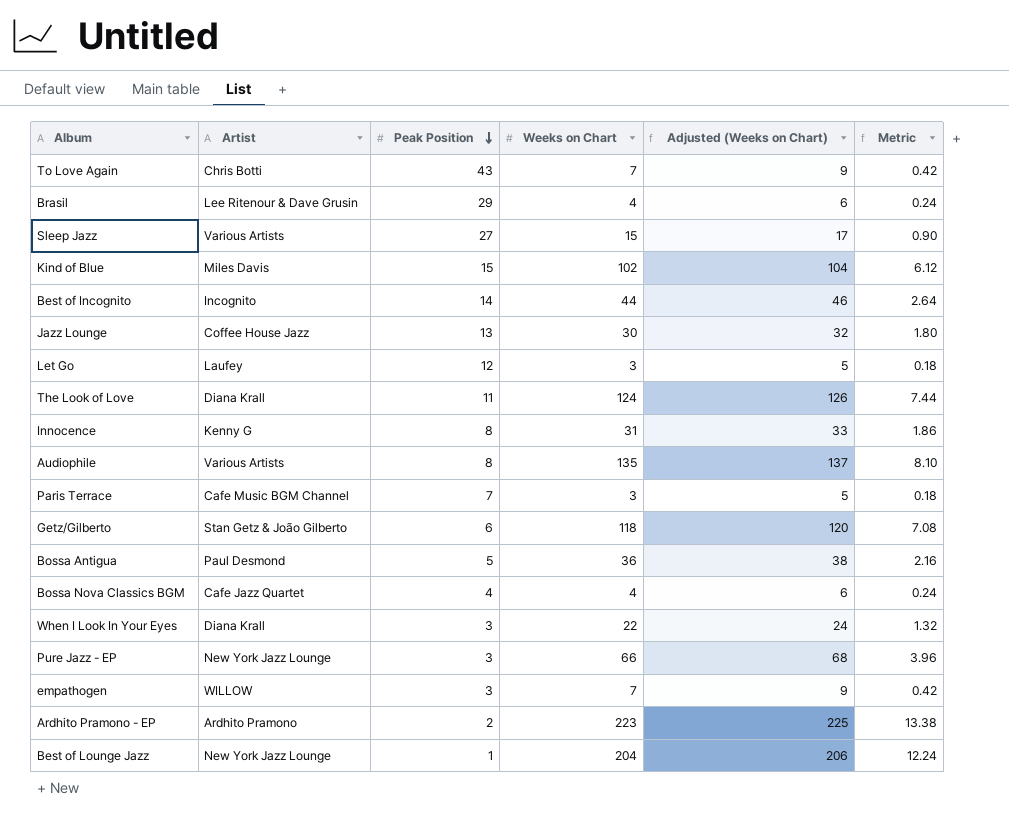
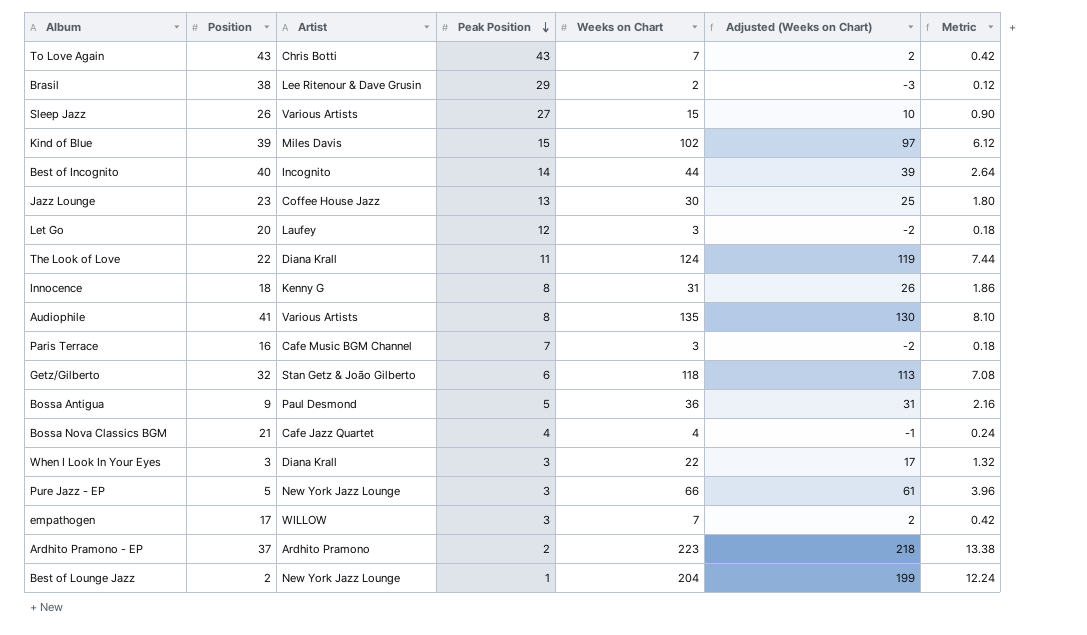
column Position | position: none -> 2
column Adjusted (Weeks on Chart) | formula: [Weeks on Chart] + 2 -> [Weeks on Chart] - 5
Brasil | Weeks on Chart: 4 -> 2
Brasil | Metric: 0.24 -> 0.12

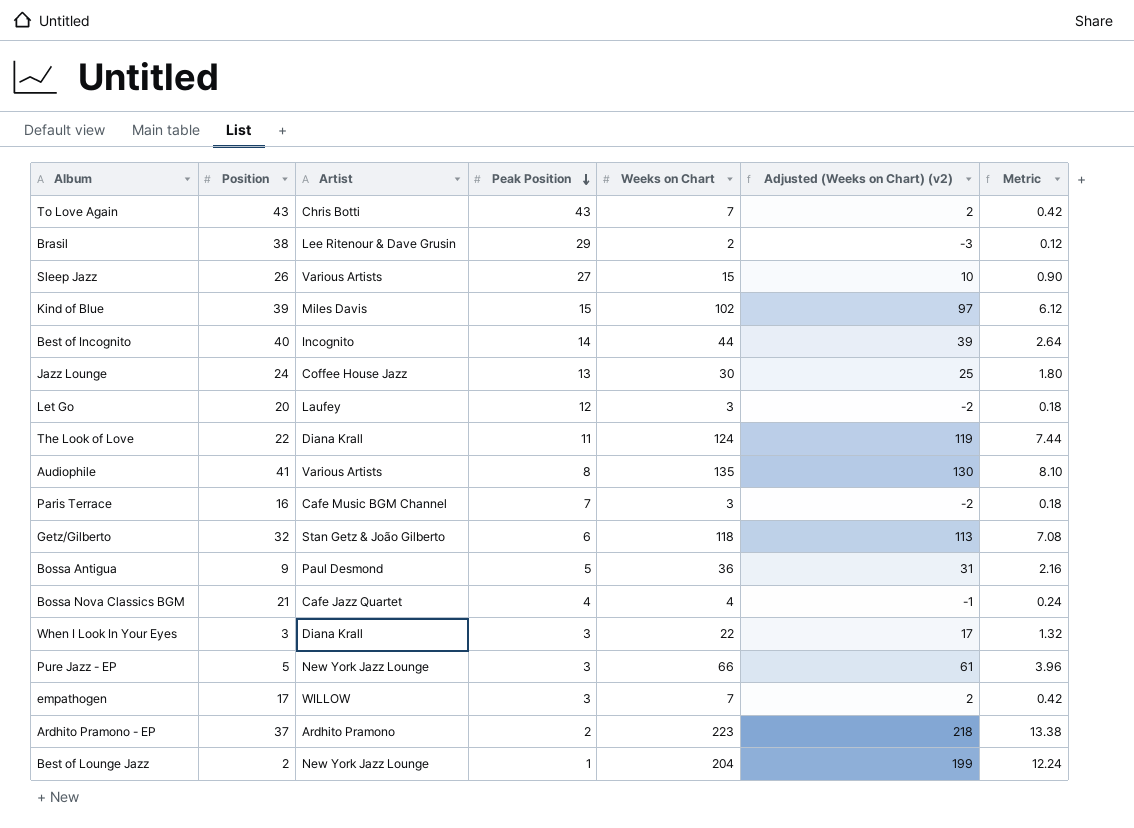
column name: Adjusted (Weeks on Chart) -> Adjusted (Weeks on Chart) (v2)
row Innocence: 18 | Kenny G | 8 | 31 | 26 | 1.86 -> none
Jazz Lounge | Position: 23 -> 24

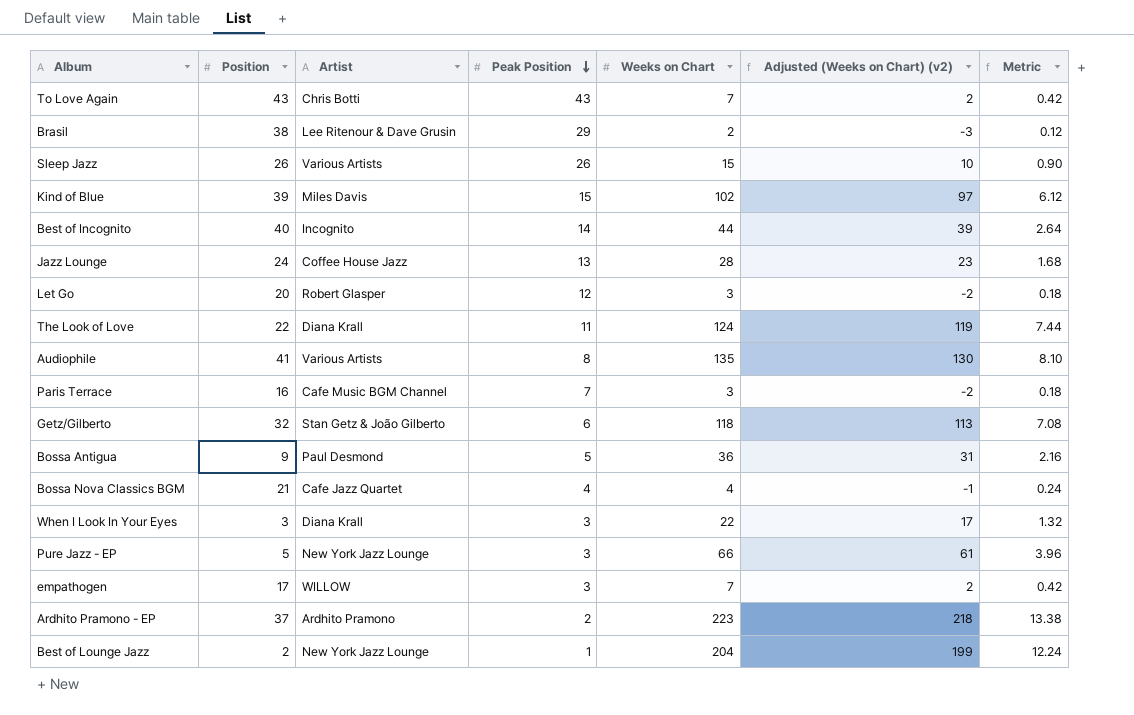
Sleep Jazz | Peak Position: 27 -> 26
Jazz Lounge | Weeks on Chart: 30 -> 28
Jazz Lounge | Adjusted (Weeks on Chart) (v2): 25 -> 23
Jazz Lounge | Metric: 1.80 -> 1.68
Let Go | Artist: Laufey -> Robert Glasper

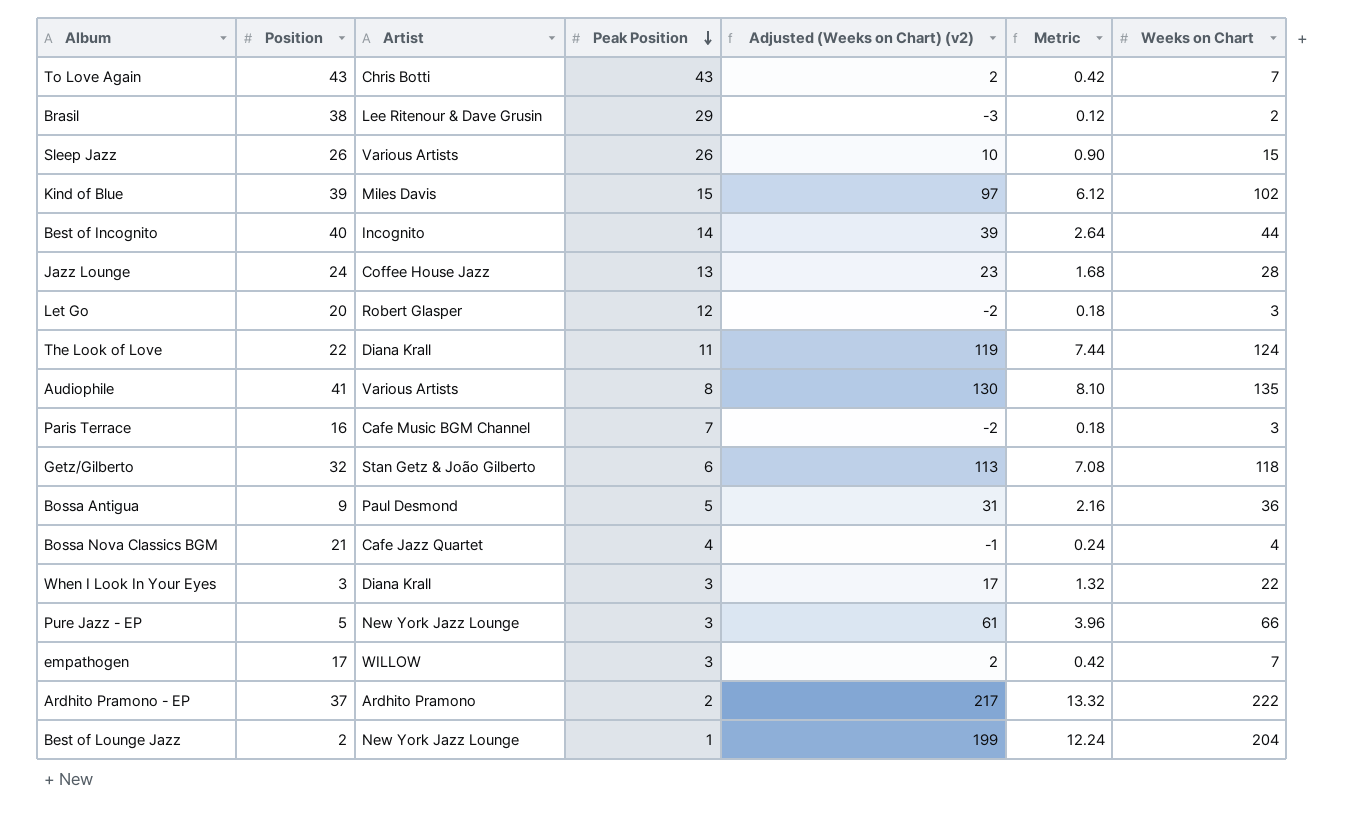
column Weeks on Chart | position: 5 -> 7
Ardhito Pramono - EP | Adjusted (Weeks on Chart) (v2): 218 -> 217
Ardhito Pramono - EP | Metric: 13.38 -> 13.32
Ardhito Pramono - EP | Weeks on Chart: 223 -> 222

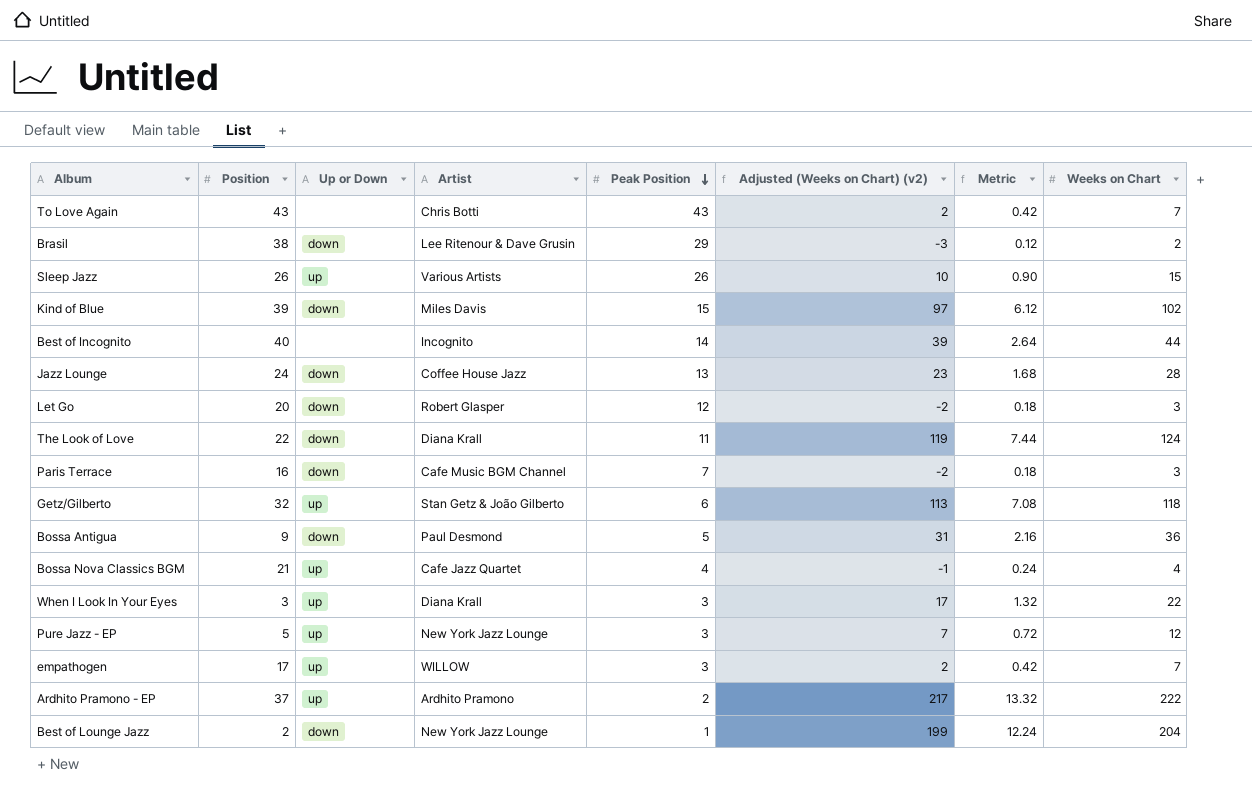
column Up or Down | position: none -> 3
row Audiophile: 41 | Various Artists | 8 | 130 | 8.10 | 135 -> none
Pure Jazz - EP | Adjusted (Weeks on Chart) (v2): 61 -> 7
Pure Jazz - EP | Metric: 3.96 -> 0.72
Pure Jazz - EP | Weeks on Chart: 66 -> 12

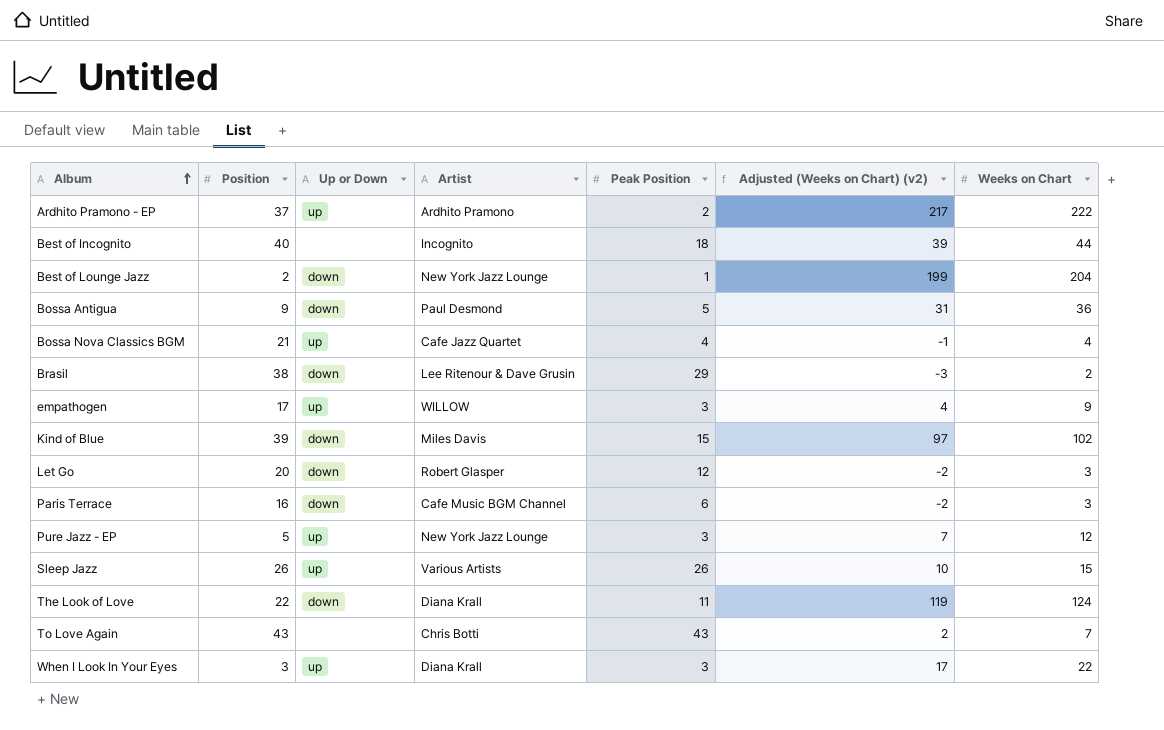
row order: Peak Position descending -> Album ascending
column Metric | formula: [Weeks on Chart] * 0.06 -> none
row Jazz Lounge: 24 | down | Coffee House Jazz | 13 | 23 | 1.68 | 28 -> none
row Getz/Gilberto: 32 | up | Stan Getz & João Gilberto | 6 | 113 | 7.08 | 118 -> none
Best of Incognito | Peak Position: 14 -> 18
empathogen | Adjusted (Weeks on Chart) (v2): 2 -> 4
empathogen | Weeks on Chart: 7 -> 9
Paris Terrace | Peak Position: 7 -> 6

